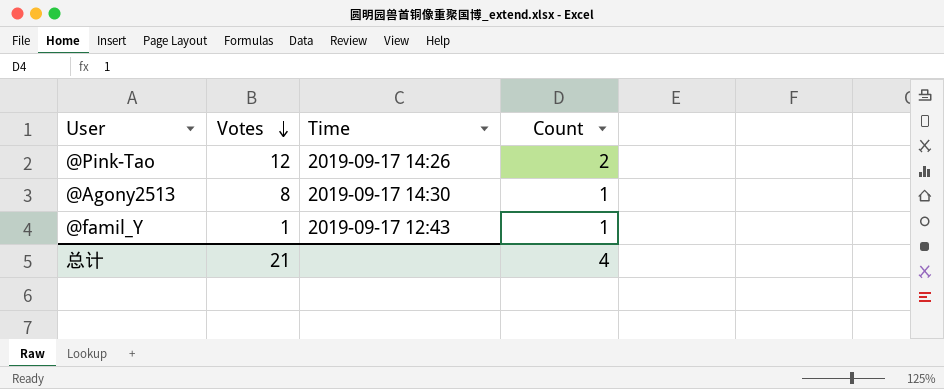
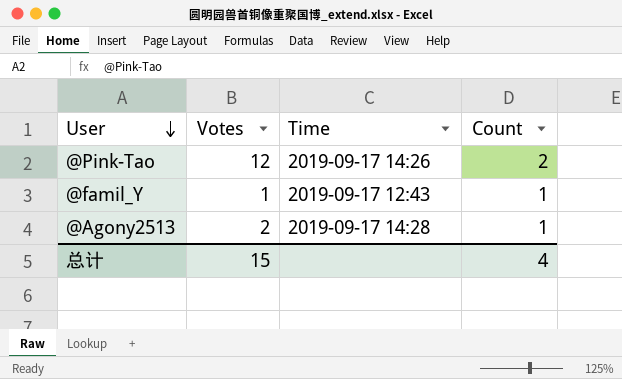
row order: Votes descending -> User descending
@Agony2513 | Votes: 8 -> 2
@Agony2513 | Time: 2019-09-17 14:30 -> 2019-09-17 14:28
总计 | Votes: 21 -> 15

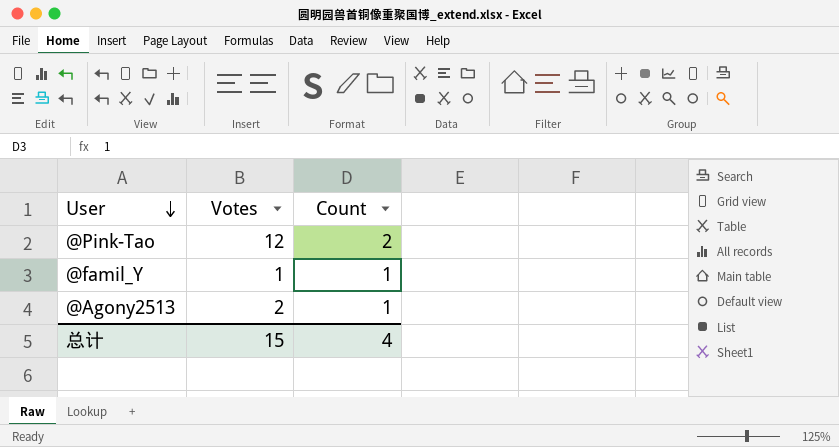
column Time | position: 3 -> none

